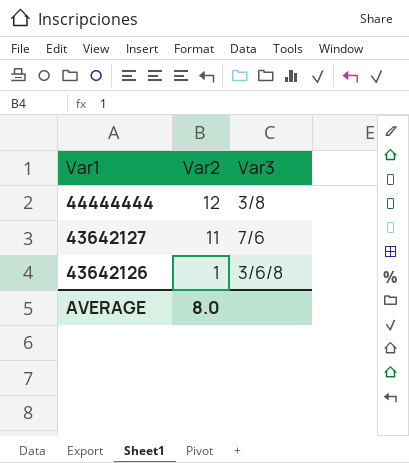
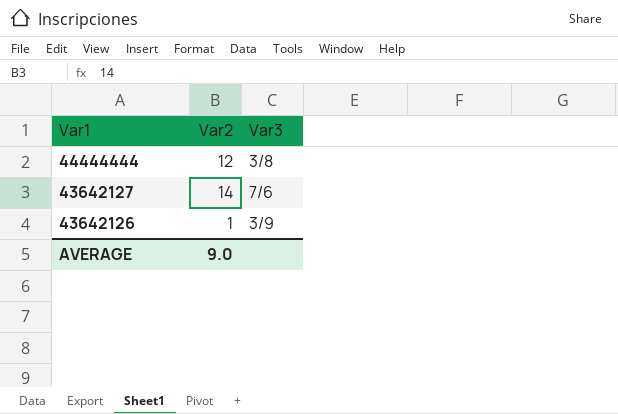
43642127 | Var2: 11 -> 14
43642126 | Var3: 3/6/8 -> 3/9
AVERAGE | Var2: 8.0 -> 9.0

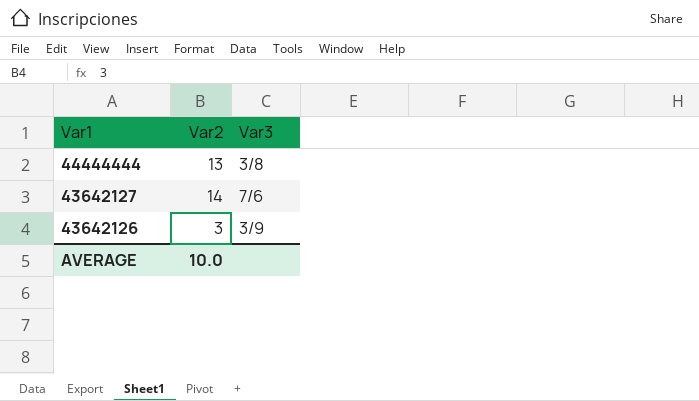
44444444 | Var2: 12 -> 13
43642126 | Var2: 1 -> 3
AVERAGE | Var2: 9.0 -> 10.0

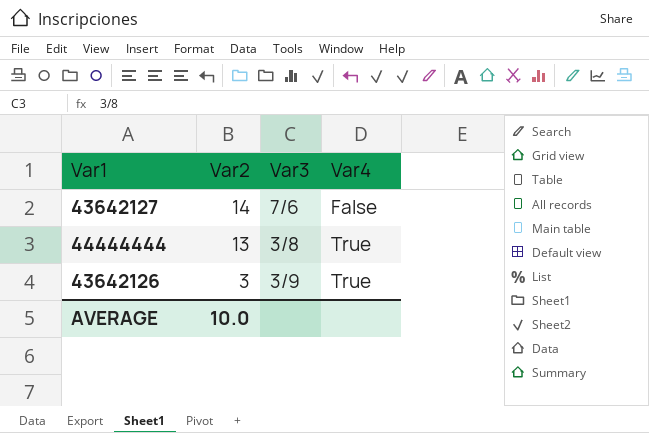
row order: Var1 descending -> Var2 descending
column Var4 | position: none -> 4

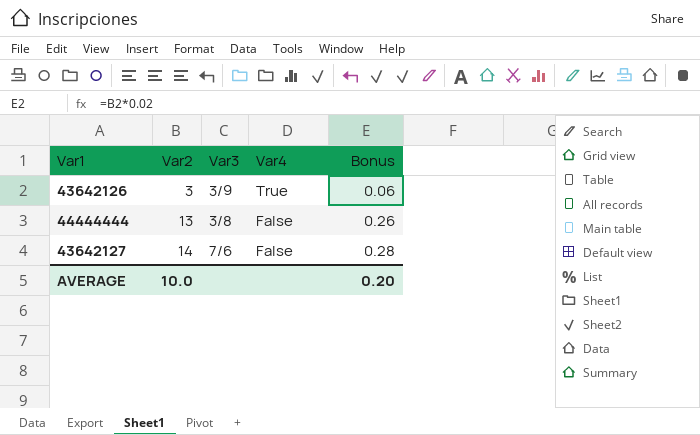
row order: Var2 descending -> Var2 ascending
column Bonus | formula: none -> [Var2] * 0.02
44444444 | Var4: True -> False

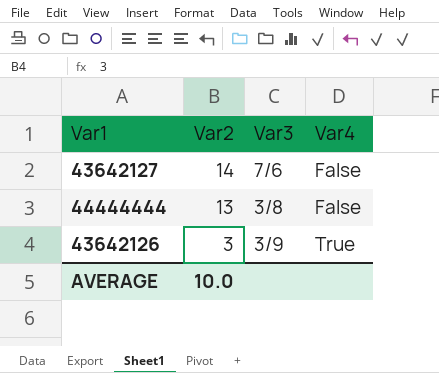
row order: Var2 ascending -> Var2 descending
column Bonus | formula: [Var2] * 0.02 -> none

